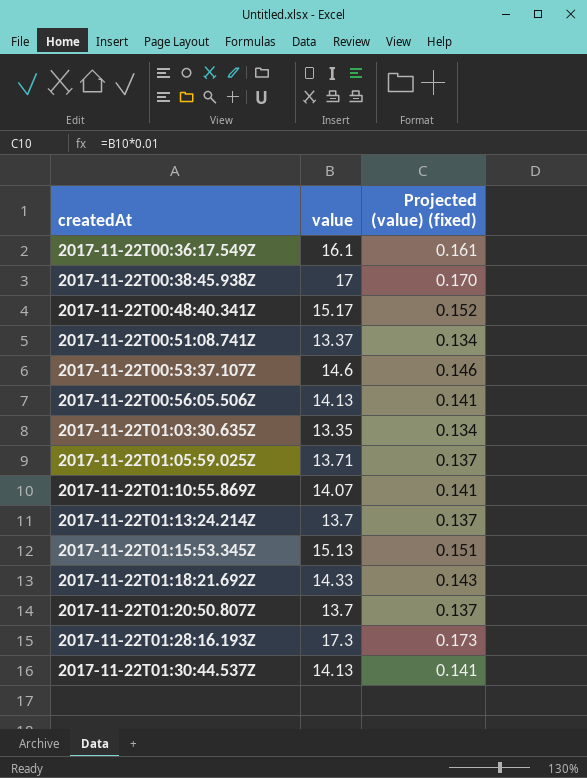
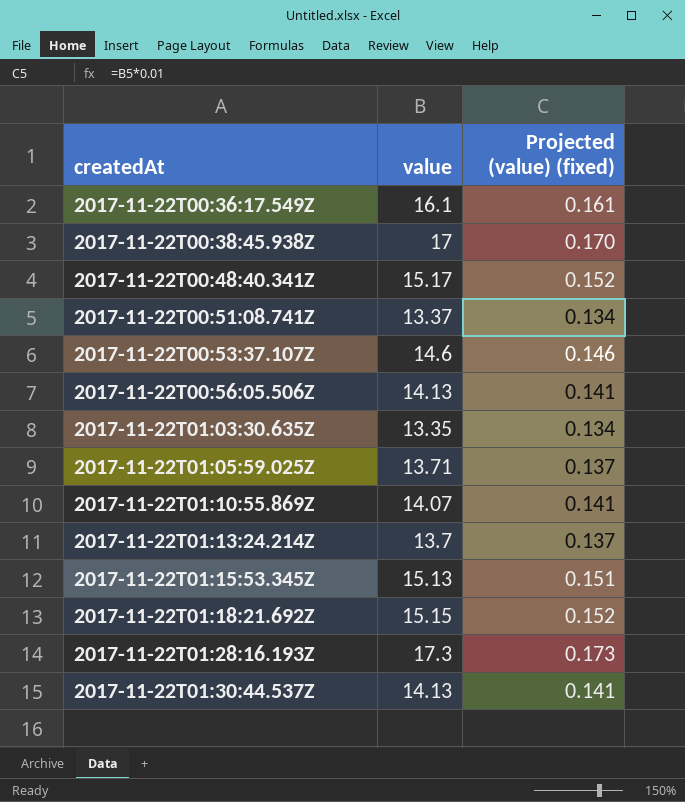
row 2017-11-22T01:20:50.807Z: 13.7 | 0.137 -> none
2017-11-22T01:18:21.692Z | value: 14.33 -> 15.15
2017-11-22T01:18:21.692Z | Projected (value) (fixed): 0.143 -> 0.152

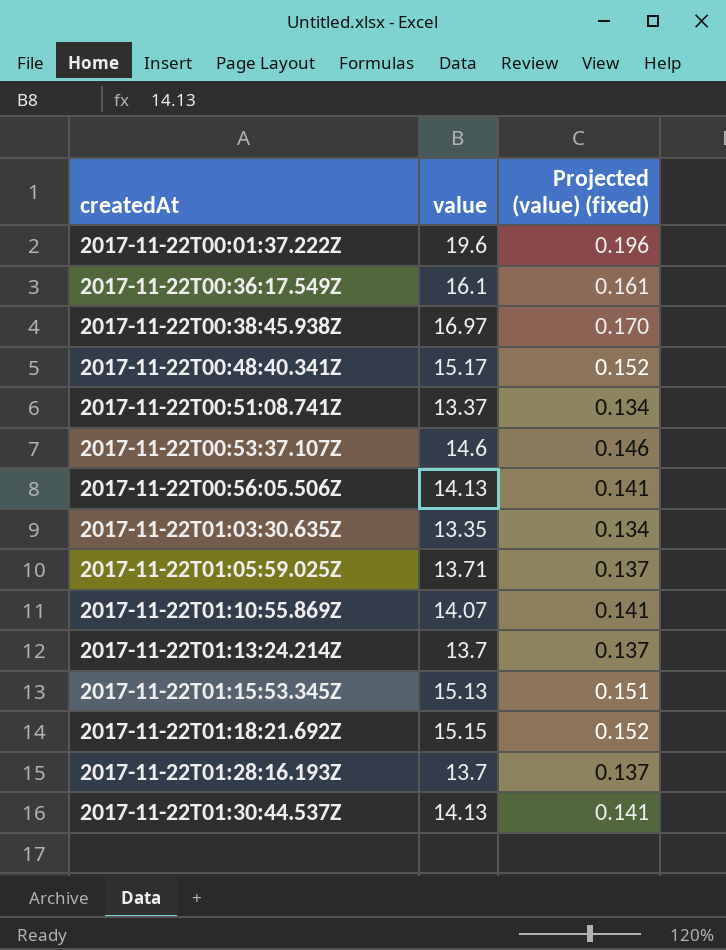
row 2017-11-22T00:01:37.222Z: none -> 19.6 | 0.196
2017-11-22T00:38:45.938Z | value: 17 -> 16.97
2017-11-22T01:28:16.193Z | value: 17.3 -> 13.7
2017-11-22T01:28:16.193Z | Projected (value) (fixed): 0.173 -> 0.137

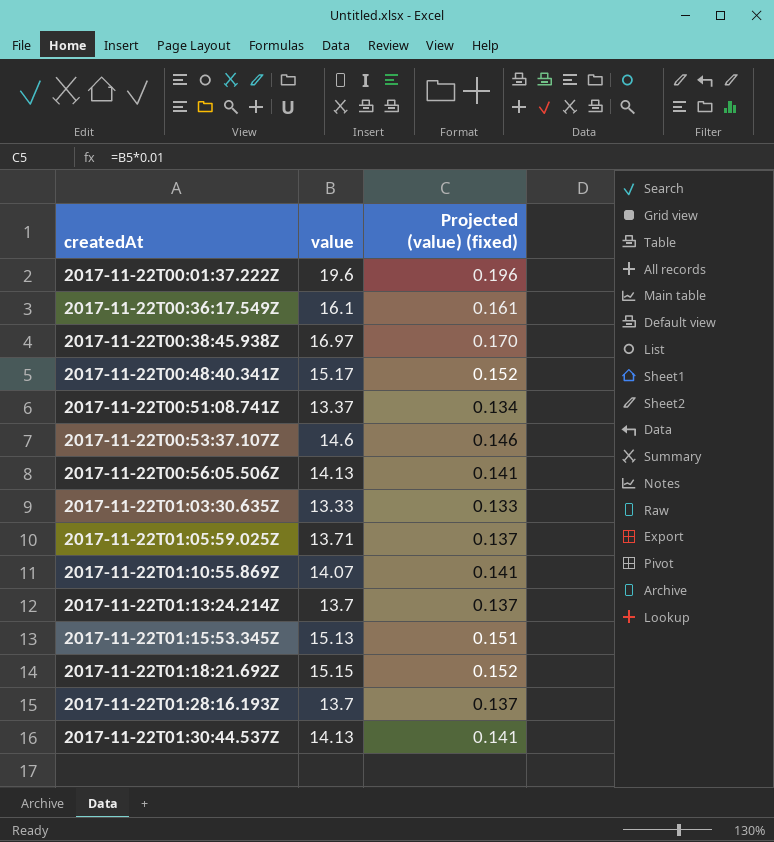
2017-11-22T01:03:30.635Z | value: 13.35 -> 13.33
2017-11-22T01:03:30.635Z | Projected (value) (fixed): 0.134 -> 0.133

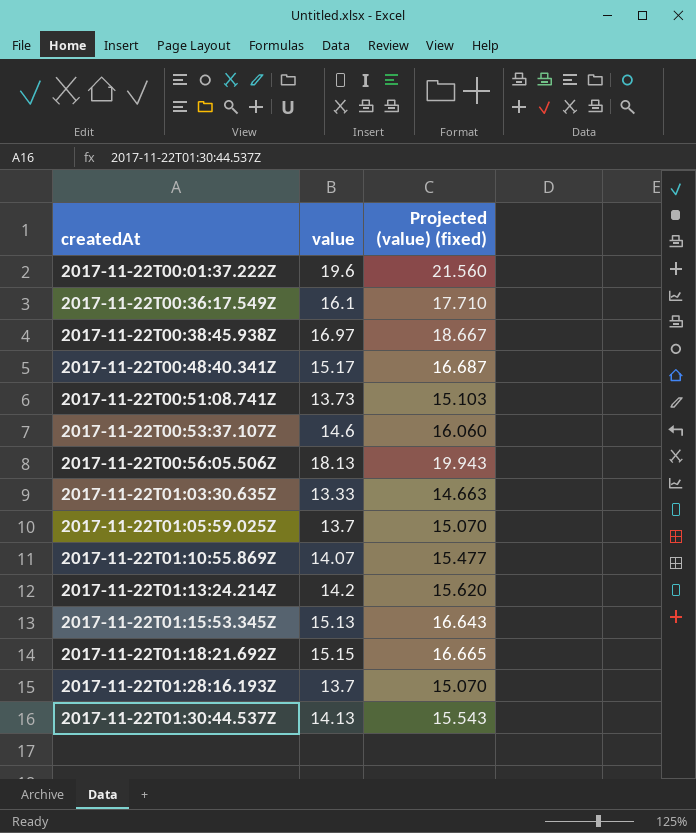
column Projected (value) (fixed) | formula: [value] * 0.01 -> [value] * 1.1
2017-11-22T00:51:08.741Z | value: 13.37 -> 13.73
2017-11-22T00:56:05.506Z | value: 14.13 -> 18.13
2017-11-22T01:05:59.025Z | value: 13.71 -> 13.7
2017-11-22T01:13:24.214Z | value: 13.7 -> 14.2

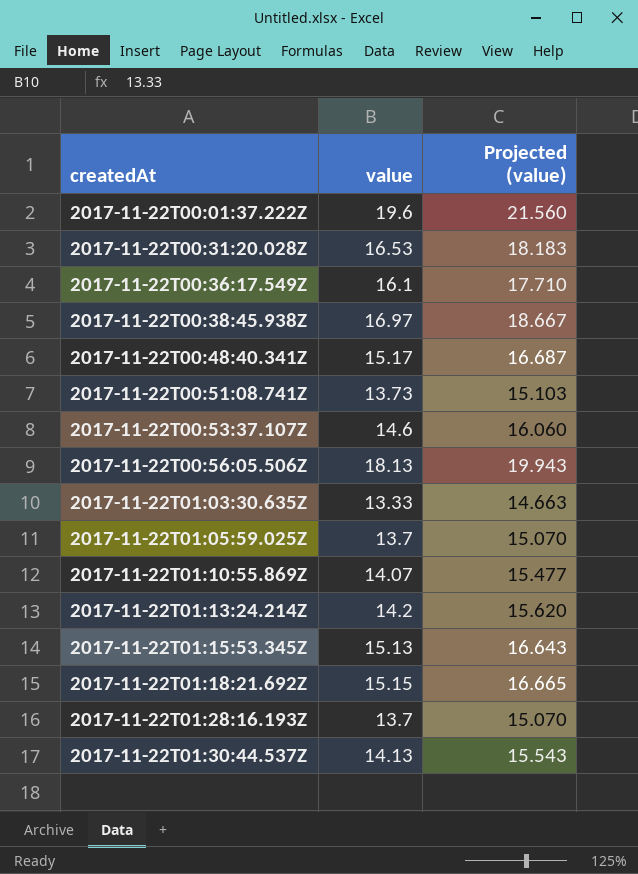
column name: Projected (value) (fixed) -> Projected (value)
row 2017-11-22T00:31:20.028Z: none -> 16.53 | 18.183

